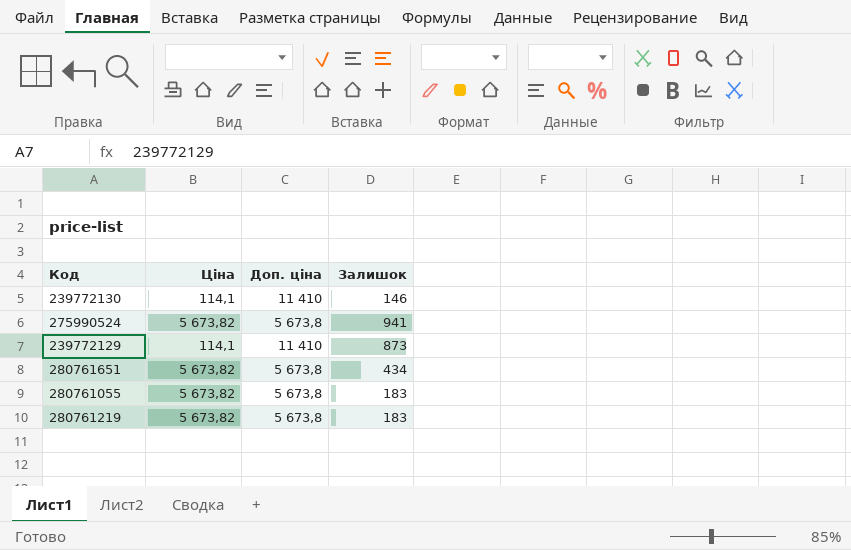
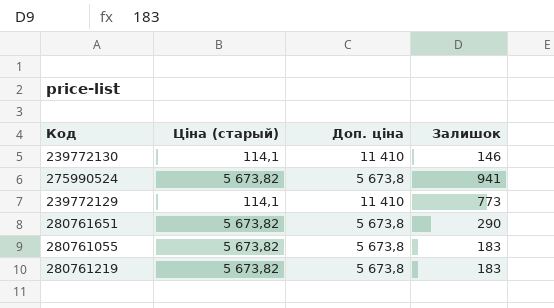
column name: Ціна -> Ціна (старый)
239772129 | Залишок: 873 -> 773
280761651 | Залишок: 434 -> 290

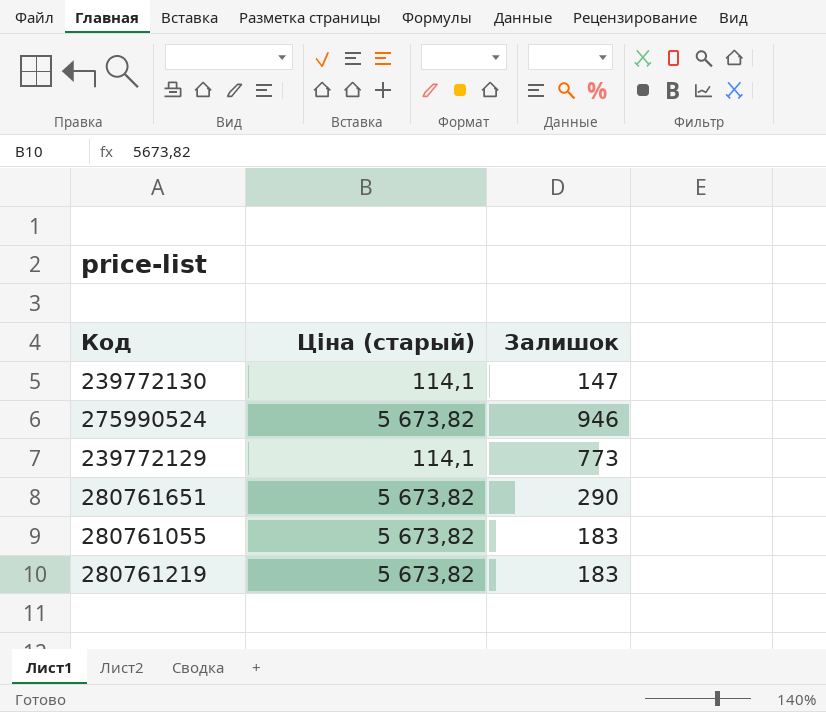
column Доп. ціна | position: 3 -> none
239772130 | Залишок: 146 -> 147
275990524 | Залишок: 941 -> 946

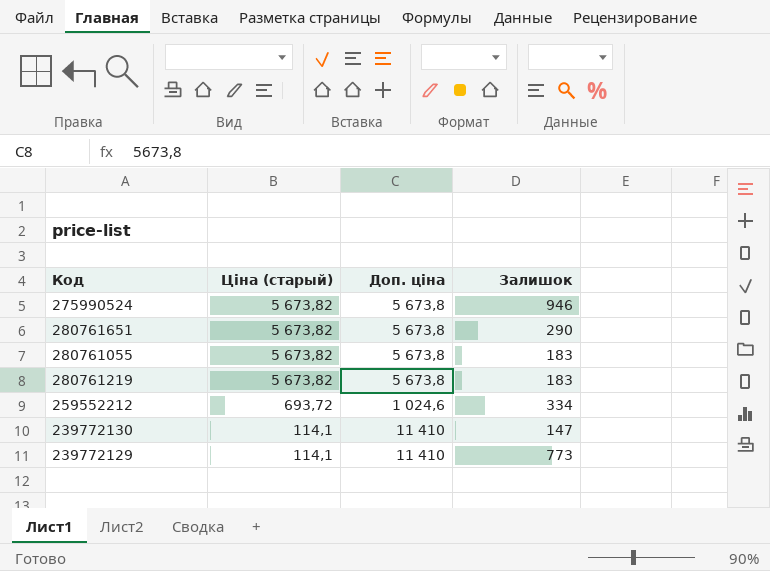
row order: none -> Ціна (старый) descending
column Доп. ціна | position: none -> 3
row 259552212: none -> 693,72 | 1 024,6 | 334

